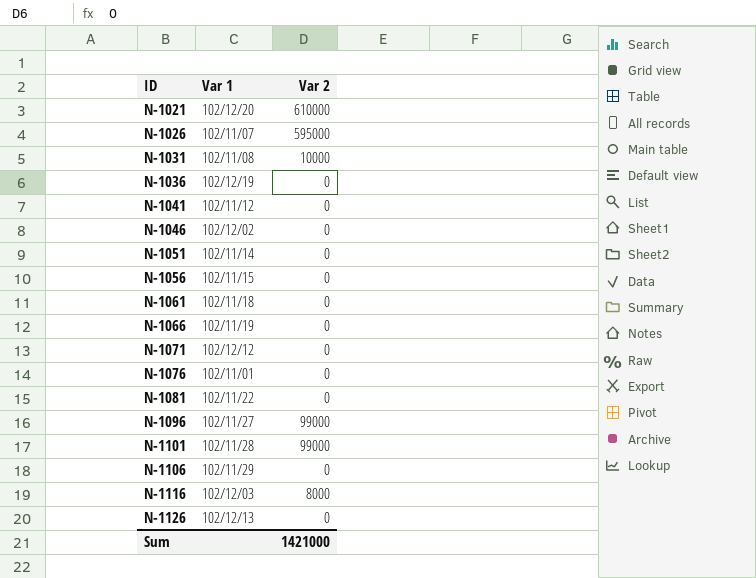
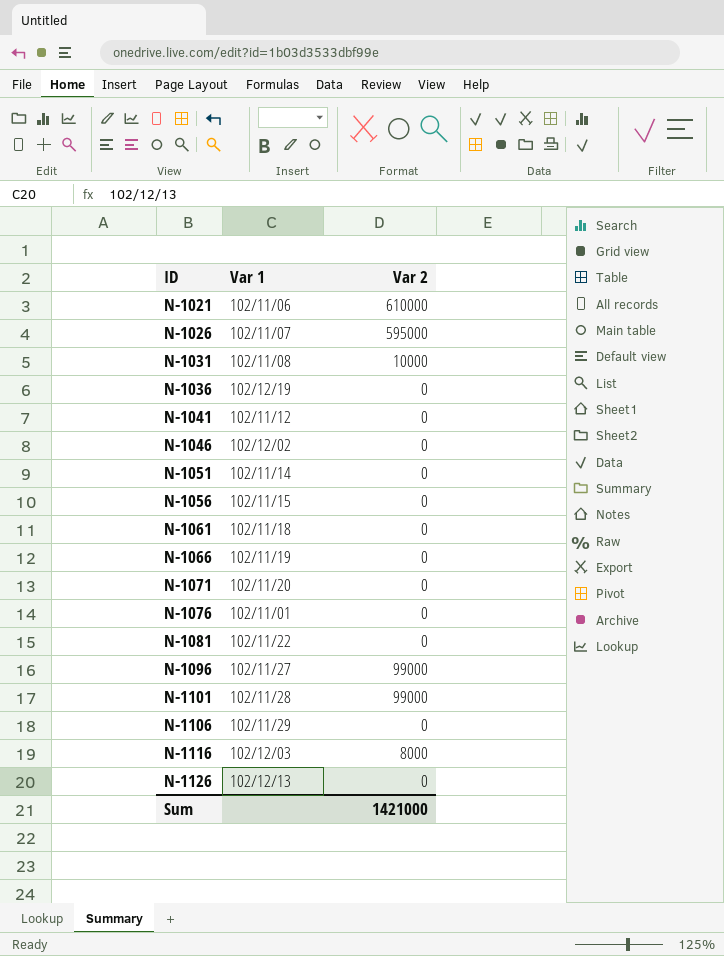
N-1021 | Var 1: 102/12/20 -> 102/11/06
N-1071 | Var 1: 102/12/12 -> 102/11/20

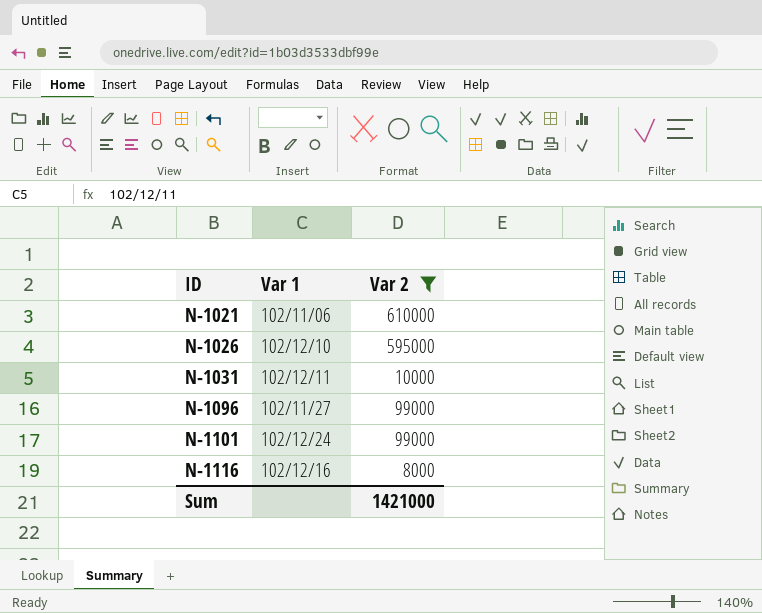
filter: none -> Var 2 != 0
N-1026 | Var 1: 102/11/07 -> 102/12/10
N-1031 | Var 1: 102/11/08 -> 102/12/11
N-1101 | Var 1: 102/11/28 -> 102/12/24
N-1116 | Var 1: 102/12/03 -> 102/12/16

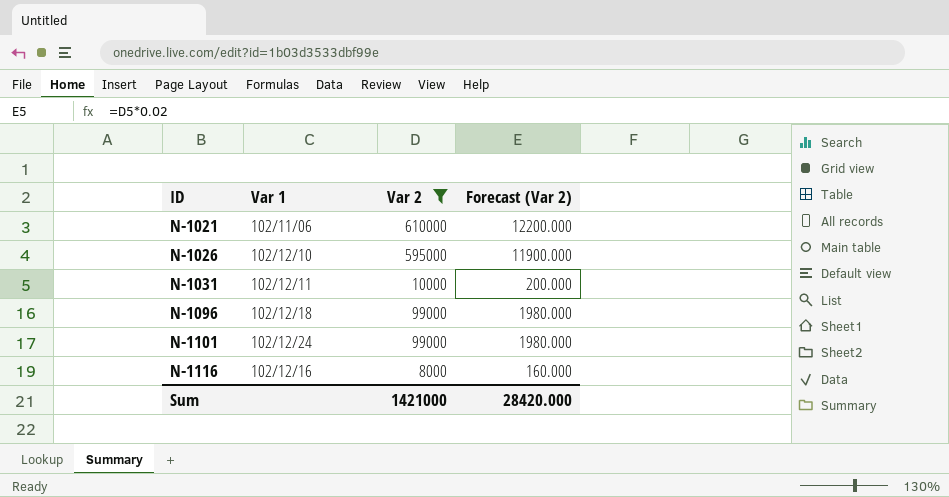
column Forecast (Var 2) | formula: none -> [Var 2] * 0.02
N-1096 | Var 1: 102/11/27 -> 102/12/18

